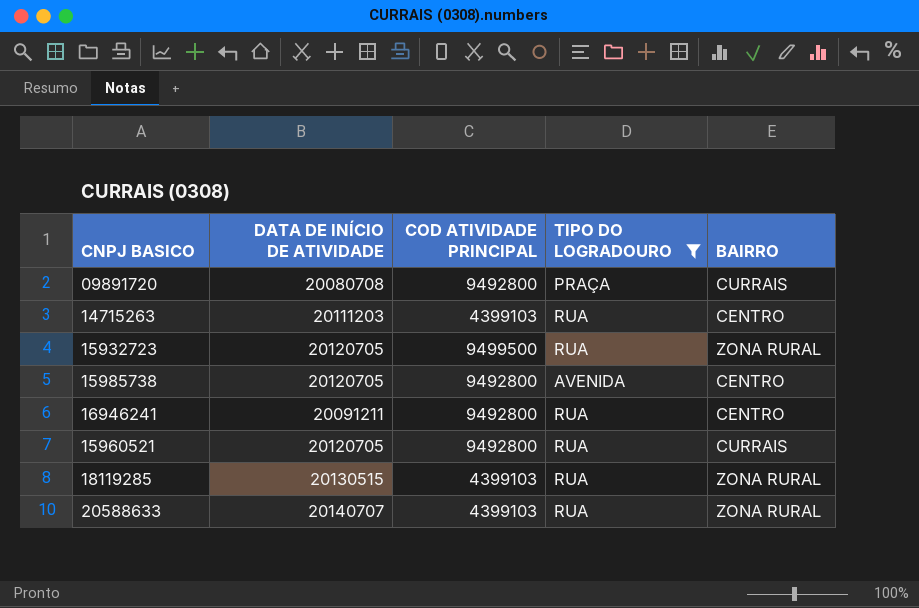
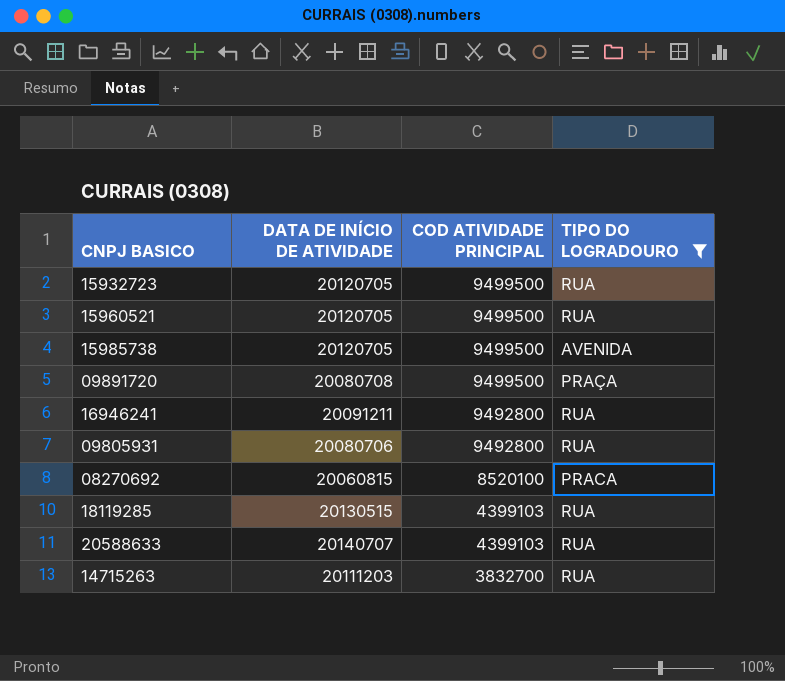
row order: none -> COD ATIVIDADE PRINCIPAL descending
column BAIRRO | position: 5 -> none
15960521 | COD ATIVIDADE PRINCIPAL: 9492800 -> 9499500
15985738 | COD ATIVIDADE PRINCIPAL: 9492800 -> 9499500
09891720 | COD ATIVIDADE PRINCIPAL: 9492800 -> 9499500
row 09805931: none -> 20080706 | 9492800 | RUA
row 08270692: none -> 20060815 | 8520100 | PRACA
14715263 | COD ATIVIDADE PRINCIPAL: 4399103 -> 3832700

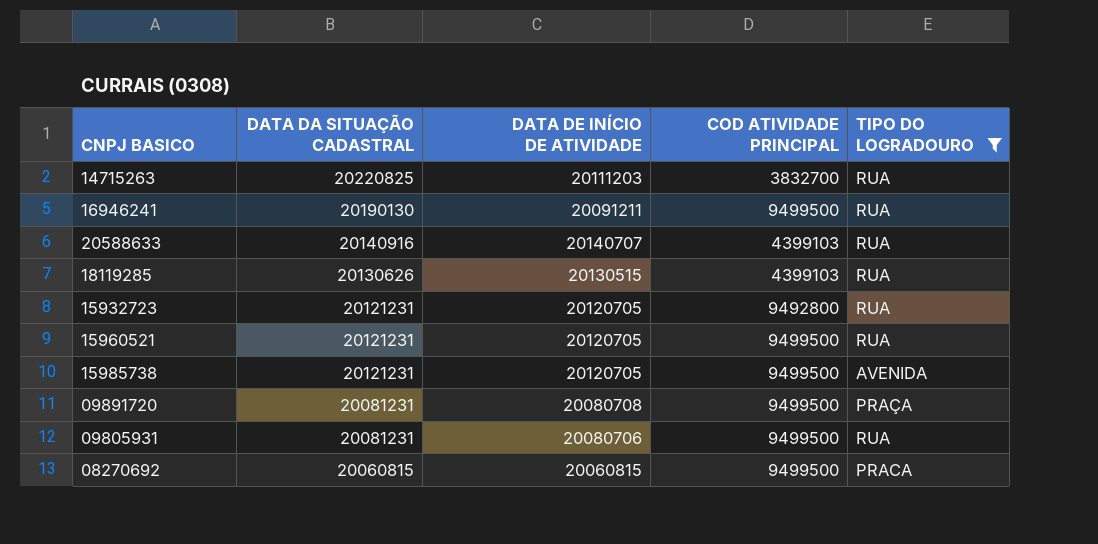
row order: COD ATIVIDADE PRINCIPAL descending -> DATA DA SITUAÇÃO CADASTRAL descending
column DATA DA SITUAÇÃO CADASTRAL | position: none -> 2
16946241 | COD ATIVIDADE PRINCIPAL: 9492800 -> 9499500
15932723 | COD ATIVIDADE PRINCIPAL: 9499500 -> 9492800
09805931 | COD ATIVIDADE PRINCIPAL: 9492800 -> 9499500
08270692 | COD ATIVIDADE PRINCIPAL: 8520100 -> 9499500

